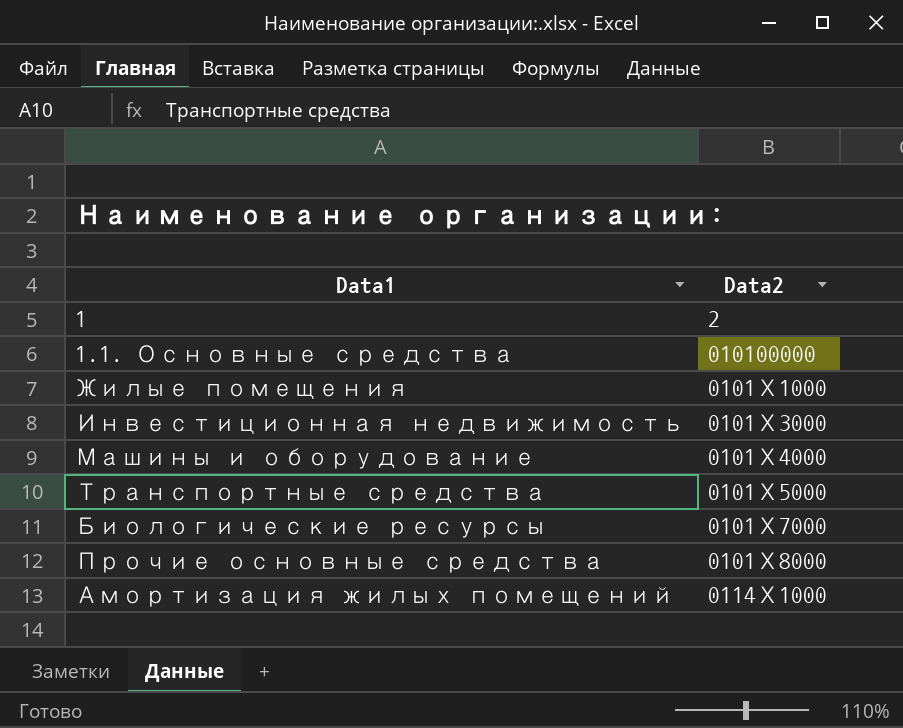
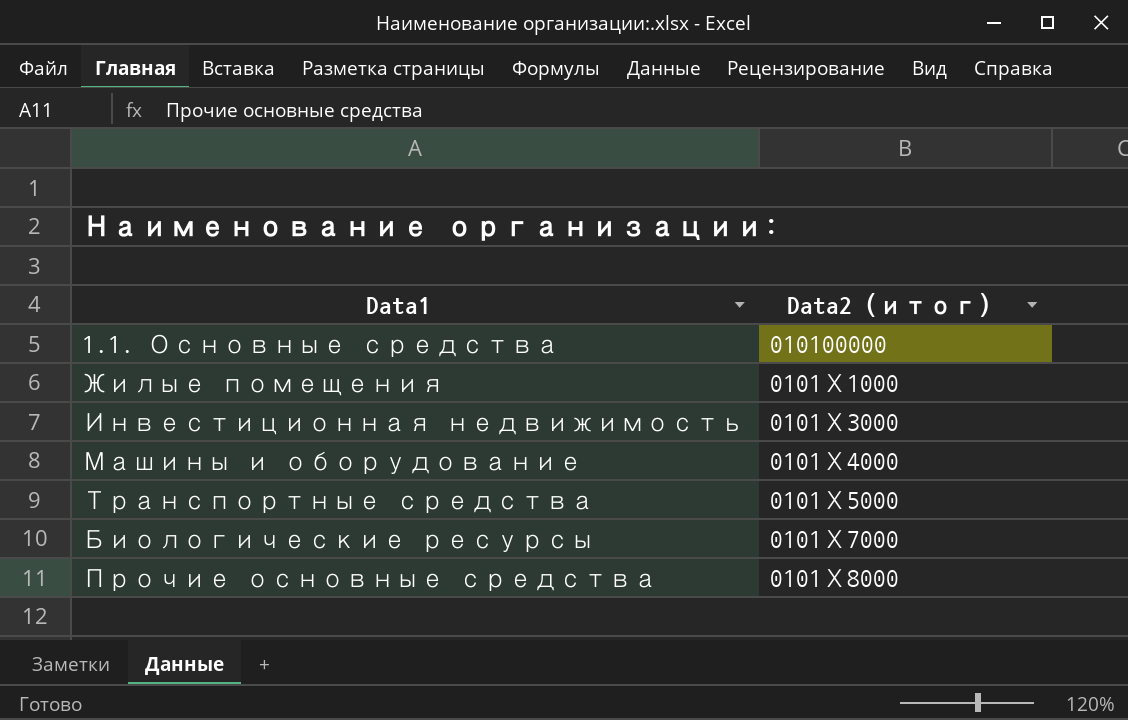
column name: Data2 -> Data2 (итог)
row 1: 2 -> none
row Амортизация жилых помещений: 0114Х1000 -> none

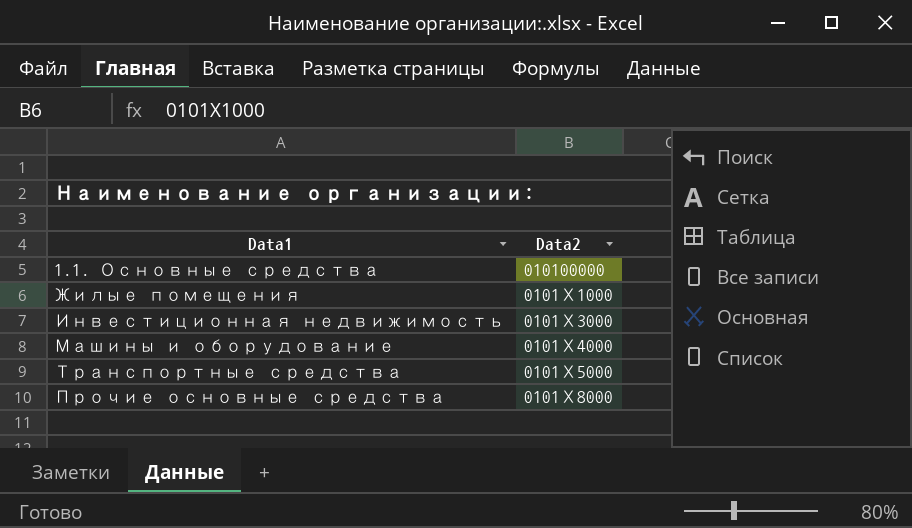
column name: Data2 (итог) -> Data2
row Биологические ресурсы: 0101Х7000 -> none

